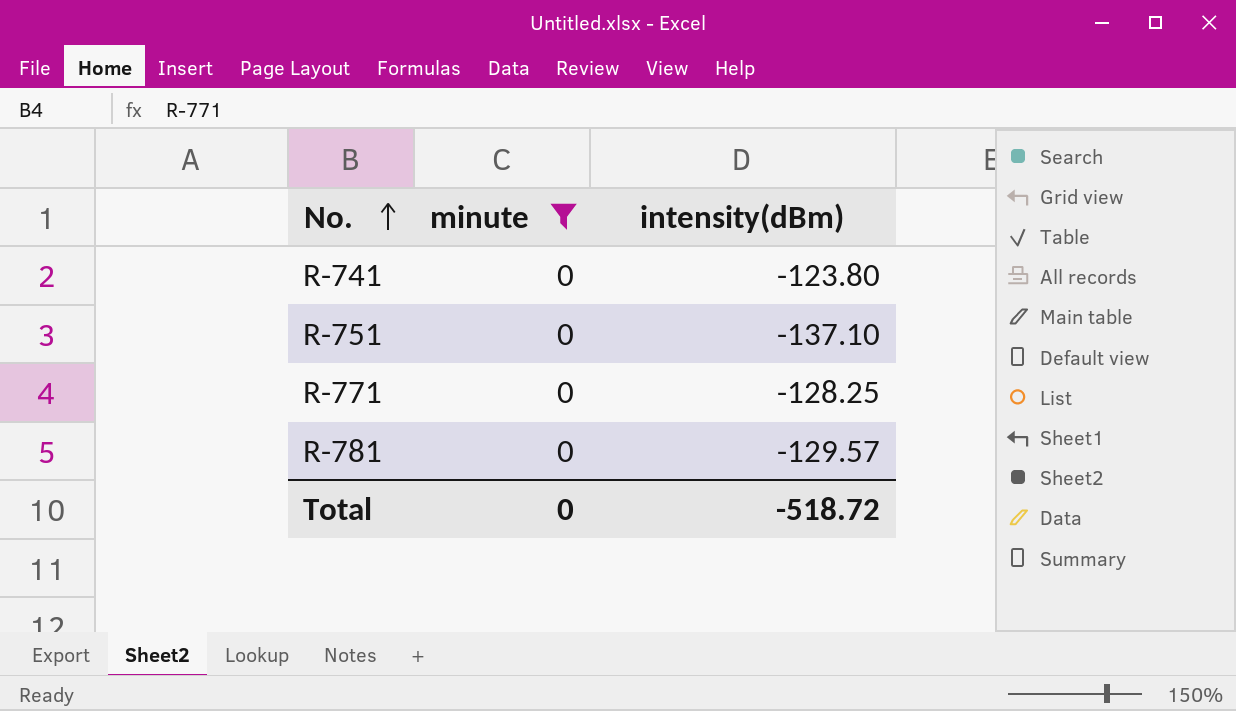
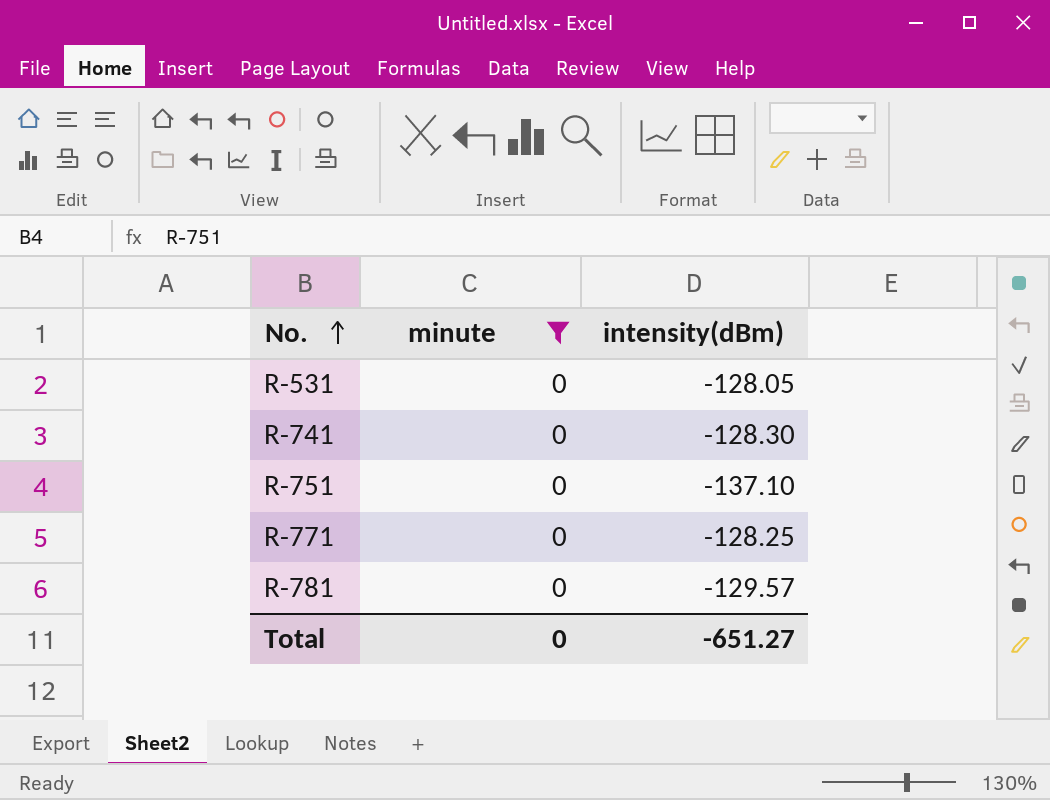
row R-531: none -> 0 | -128.05
R-741 | intensity(dBm): -123.80 -> -128.30
Total | intensity(dBm): -518.72 -> -651.27

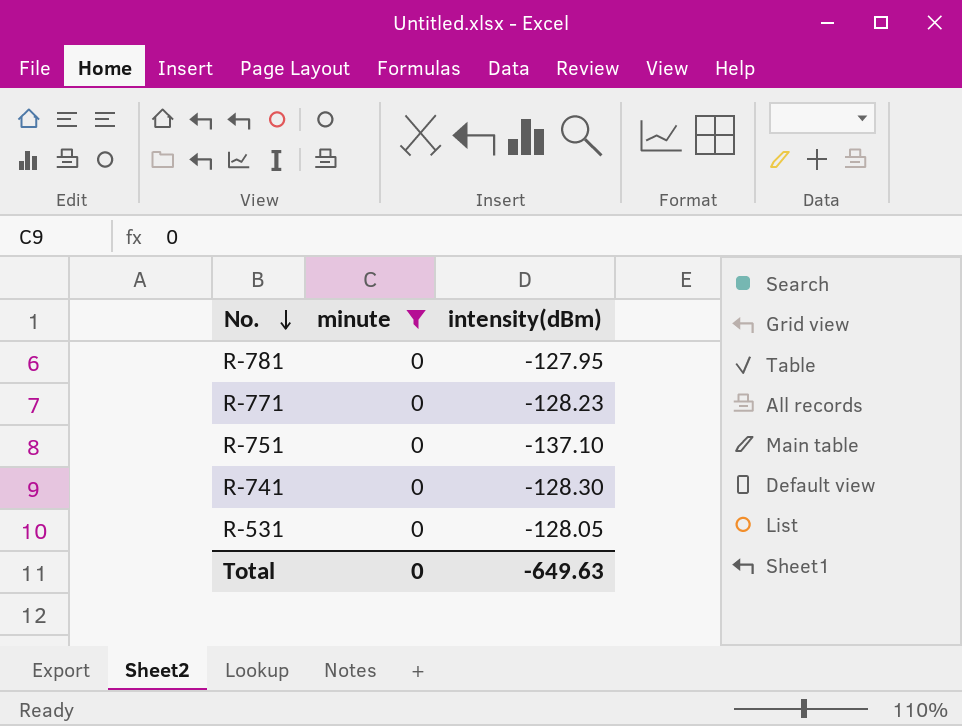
row order: No. ascending -> No. descending
R-781 | intensity(dBm): -129.57 -> -127.95
R-771 | intensity(dBm): -128.25 -> -128.23
Total | intensity(dBm): -651.27 -> -649.63

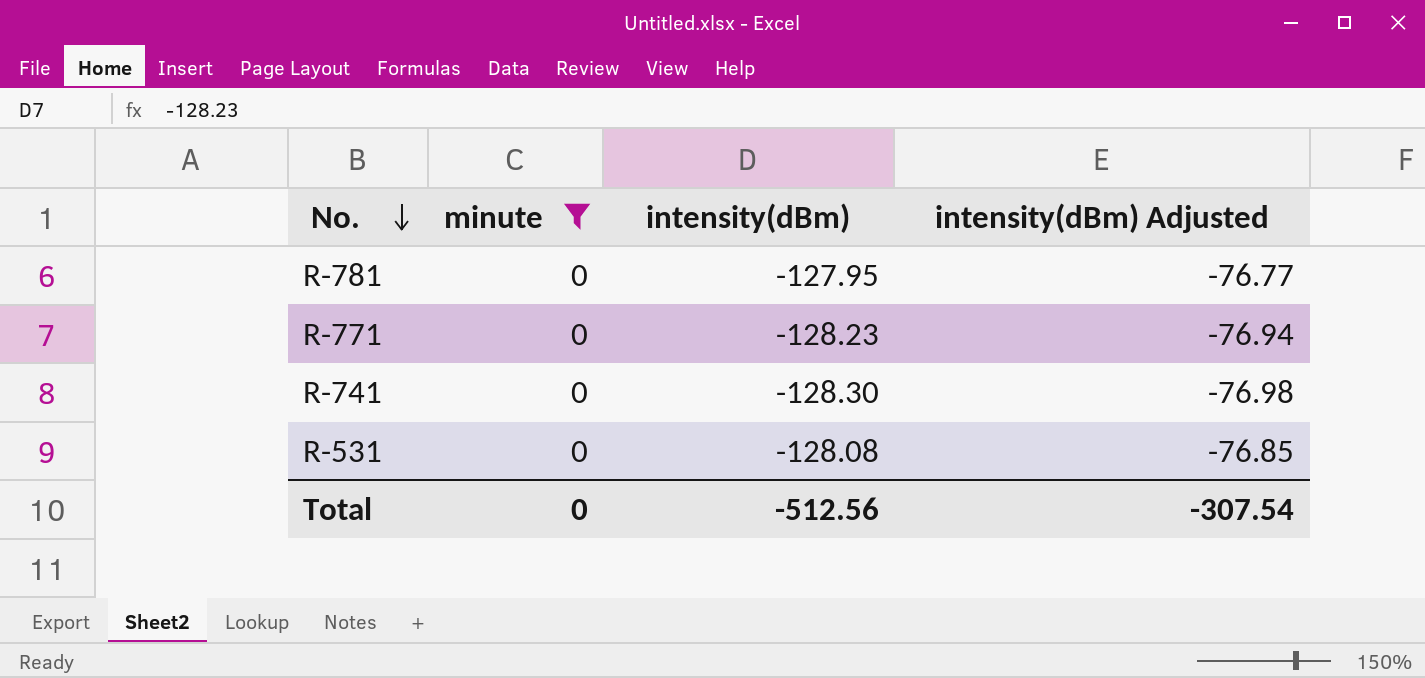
column intensity(dBm) Adjusted | formula: none -> [intensity(dBm)] * 0.6
row R-751: 0 | -137.10 -> none
R-531 | intensity(dBm): -128.05 -> -128.08
Total | intensity(dBm): -649.63 -> -512.56

